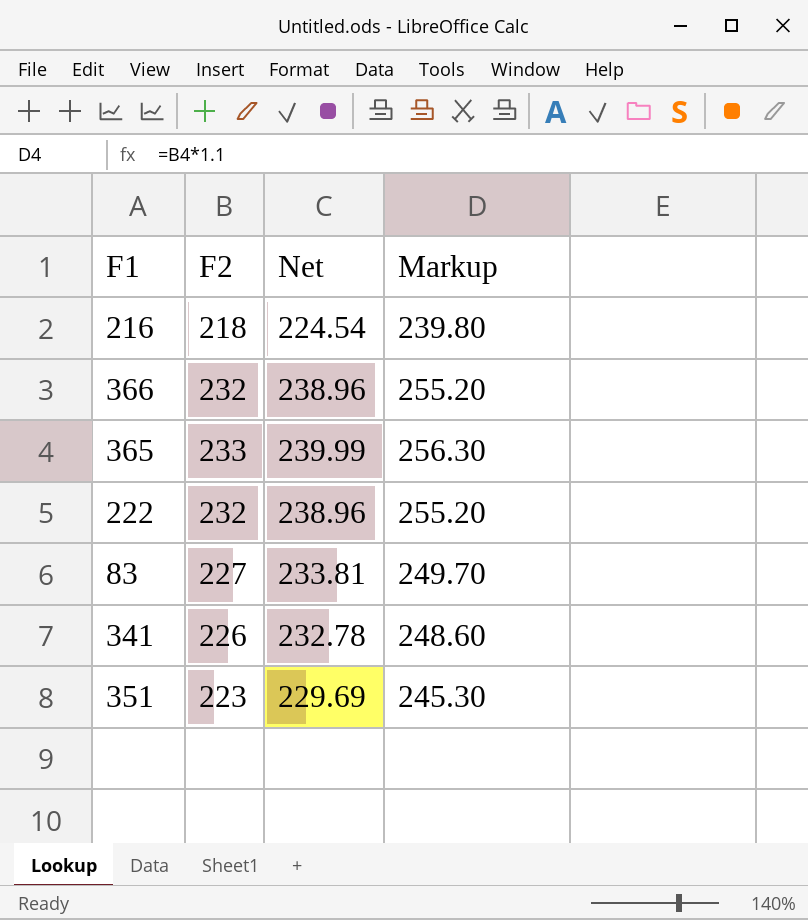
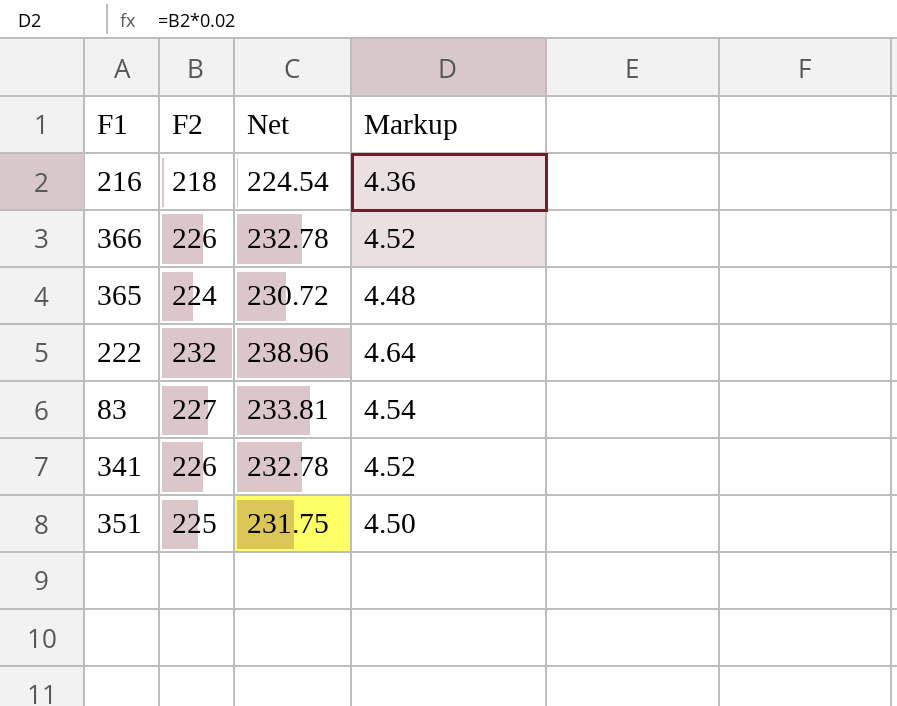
column Markup | formula: [F2] * 1.1 -> [F2] * 0.02
366 | F2: 232 -> 226
366 | Net: 238.96 -> 232.78
365 | F2: 233 -> 224
365 | Net: 239.99 -> 230.72
351 | F2: 223 -> 225
351 | Net: 229.69 -> 231.75

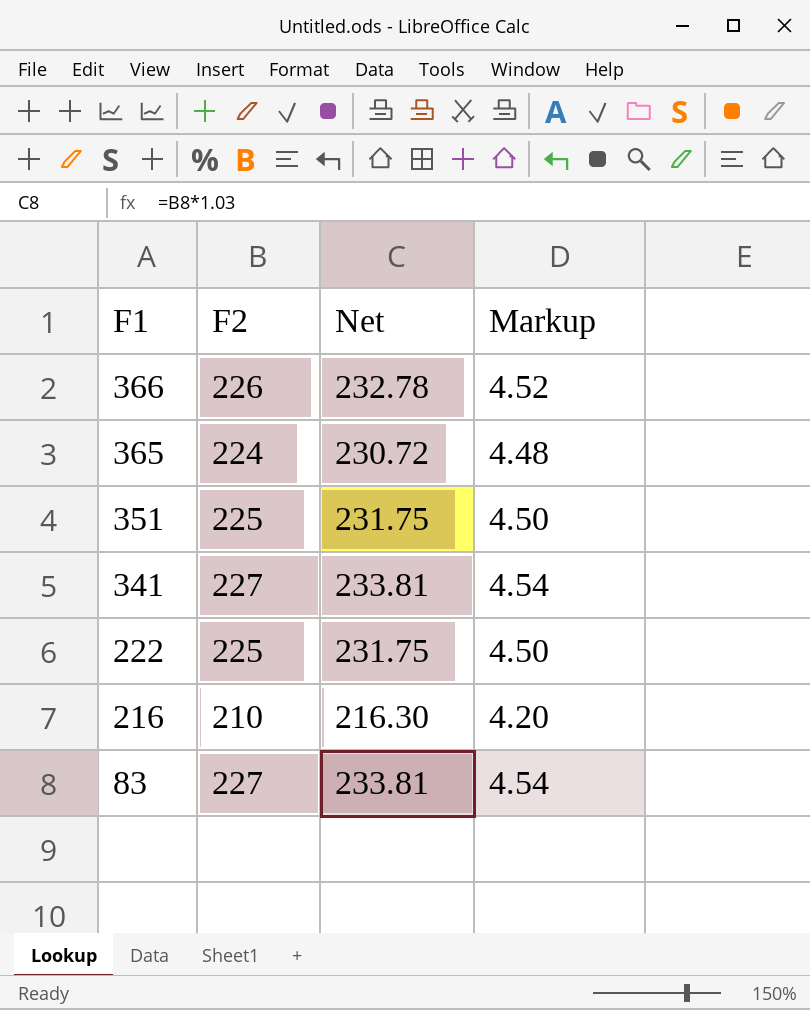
row order: none -> F1 descending
341 | F2: 226 -> 227
341 | Net: 232.78 -> 233.81
341 | Markup: 4.52 -> 4.54
222 | F2: 232 -> 225
222 | Net: 238.96 -> 231.75
222 | Markup: 4.64 -> 4.50
216 | F2: 218 -> 210
216 | Net: 224.54 -> 216.30
216 | Markup: 4.36 -> 4.20

